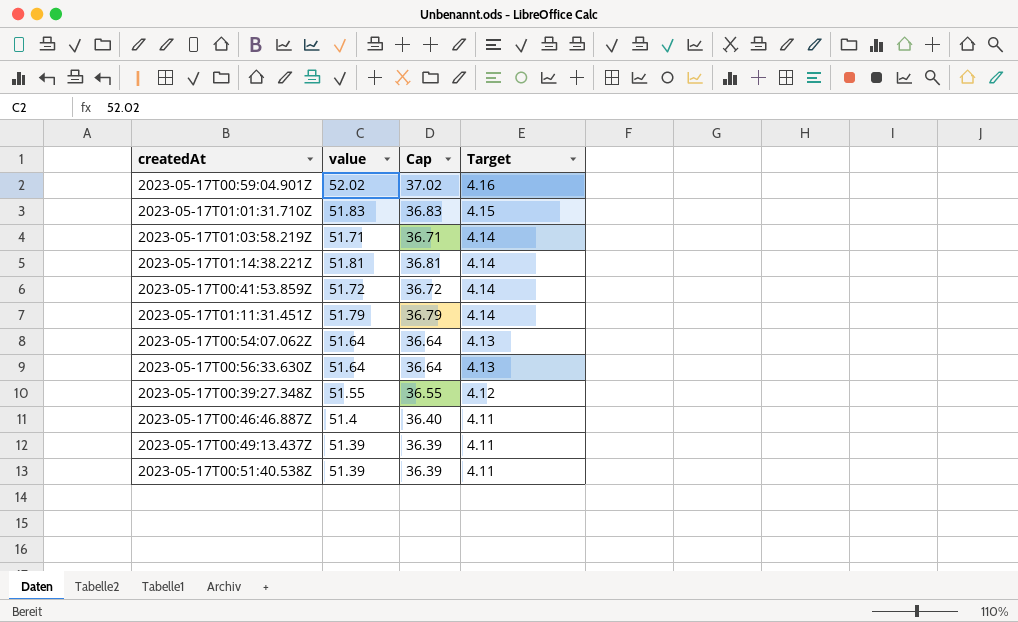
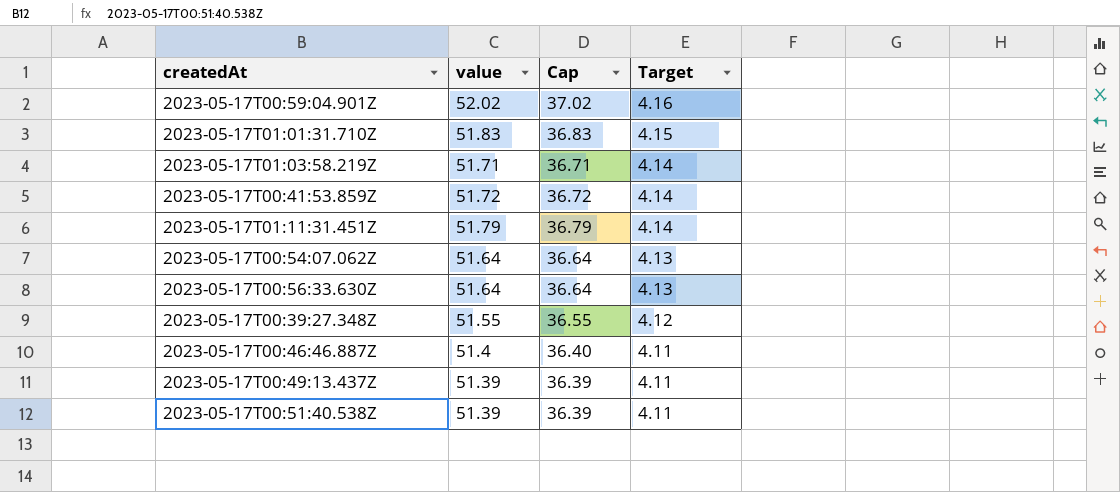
row 2023-05-17T01:14:38.221Z: 51.81 | 36.81 | 4.14 -> none

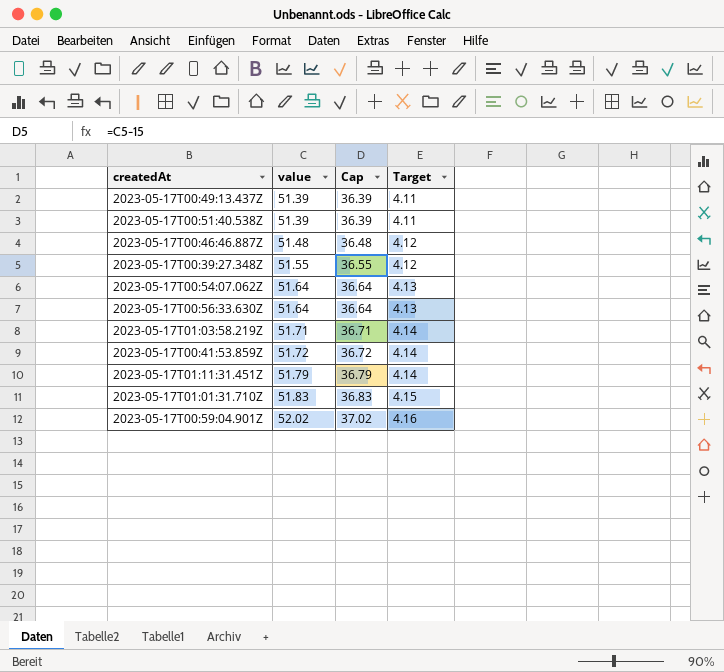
row order: Target descending -> value ascending
2023-05-17T00:46:46.887Z | value: 51.4 -> 51.48
2023-05-17T00:46:46.887Z | Cap: 36.40 -> 36.48
2023-05-17T00:46:46.887Z | Target: 4.11 -> 4.12

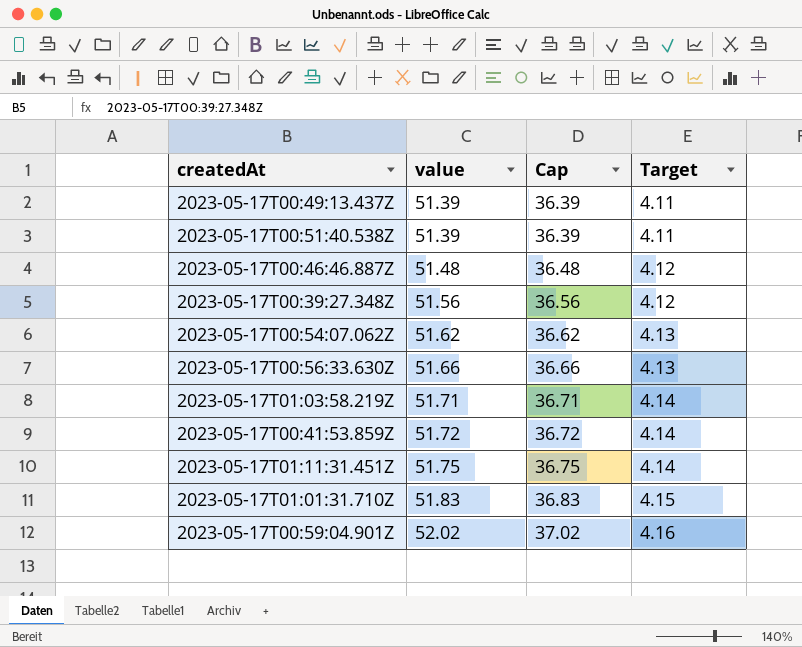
2023-05-17T00:39:27.348Z | value: 51.55 -> 51.56
2023-05-17T00:39:27.348Z | Cap: 36.55 -> 36.56
2023-05-17T00:54:07.062Z | value: 51.64 -> 51.62
2023-05-17T00:54:07.062Z | Cap: 36.64 -> 36.62
2023-05-17T00:56:33.630Z | value: 51.64 -> 51.66
2023-05-17T00:56:33.630Z | Cap: 36.64 -> 36.66
2023-05-17T01:11:31.451Z | value: 51.79 -> 51.75
2023-05-17T01:11:31.451Z | Cap: 36.79 -> 36.75

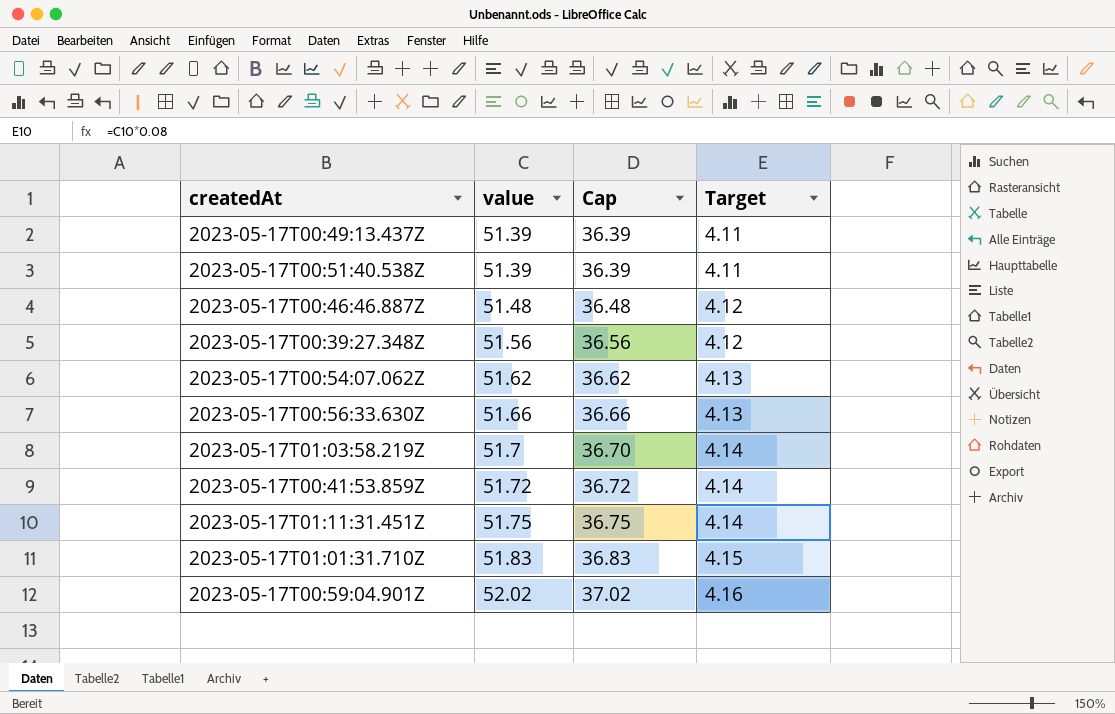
2023-05-17T01:03:58.219Z | value: 51.71 -> 51.7
2023-05-17T01:03:58.219Z | Cap: 36.71 -> 36.70

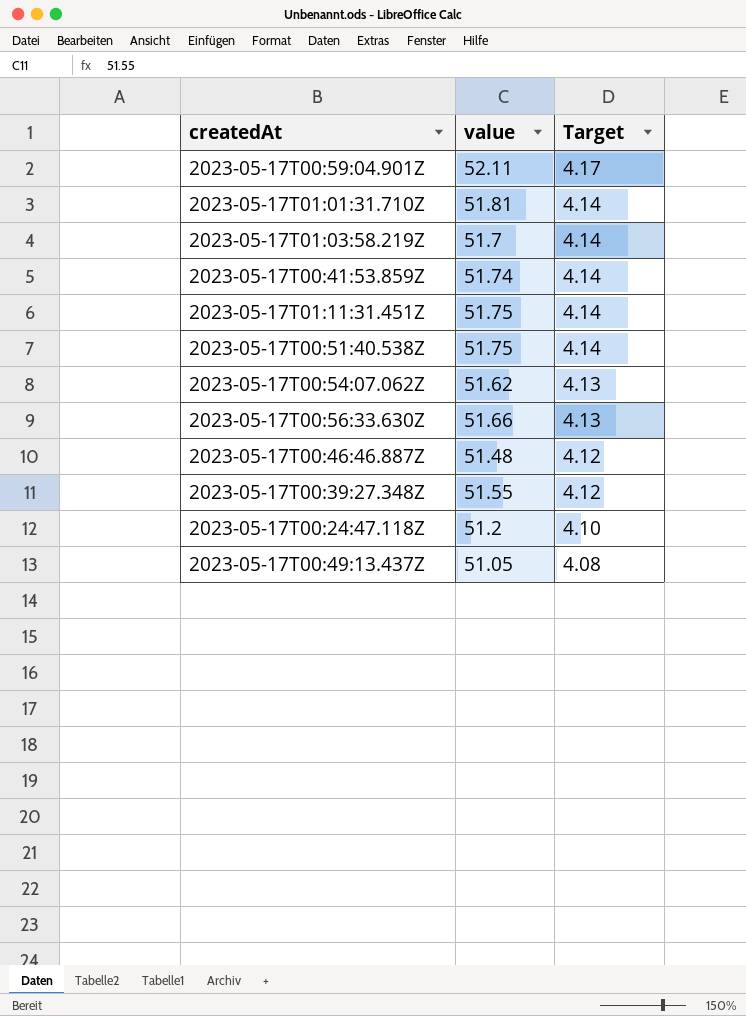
row order: value ascending -> Target descending
column Cap | formula: [value] - 15 -> none
2023-05-17T00:59:04.901Z | value: 52.02 -> 52.11
2023-05-17T00:59:04.901Z | Target: 4.16 -> 4.17
2023-05-17T01:01:31.710Z | value: 51.83 -> 51.81
2023-05-17T01:01:31.710Z | Target: 4.15 -> 4.14
2023-05-17T00:41:53.859Z | value: 51.72 -> 51.74
2023-05-17T00:51:40.538Z | value: 51.39 -> 51.75
2023-05-17T00:51:40.538Z | Target: 4.11 -> 4.14
2023-05-17T00:39:27.348Z | value: 51.56 -> 51.55
row 2023-05-17T00:24:47.118Z: none -> 51.2 | 4.10
2023-05-17T00:49:13.437Z | value: 51.39 -> 51.05
2023-05-17T00:49:13.437Z | Target: 4.11 -> 4.08

